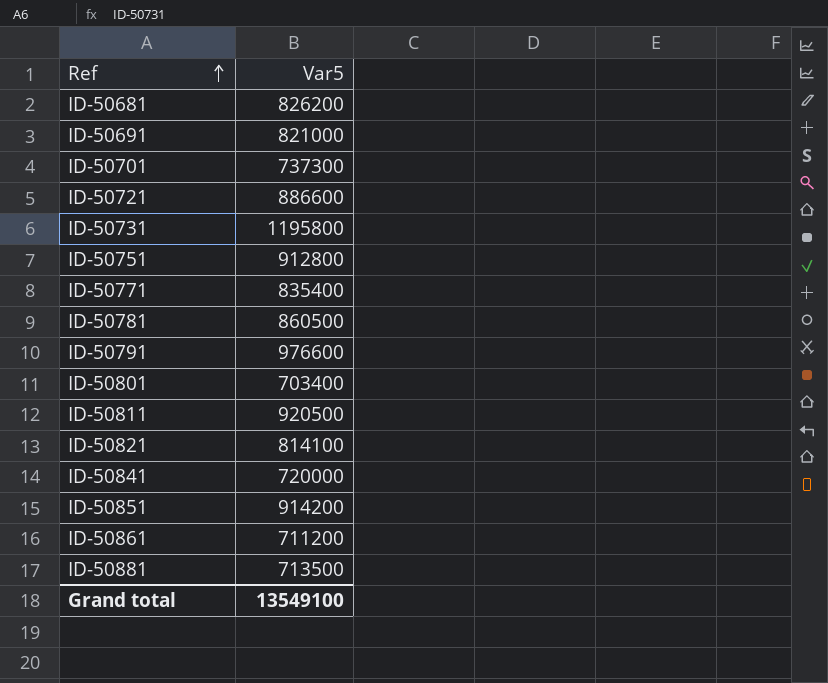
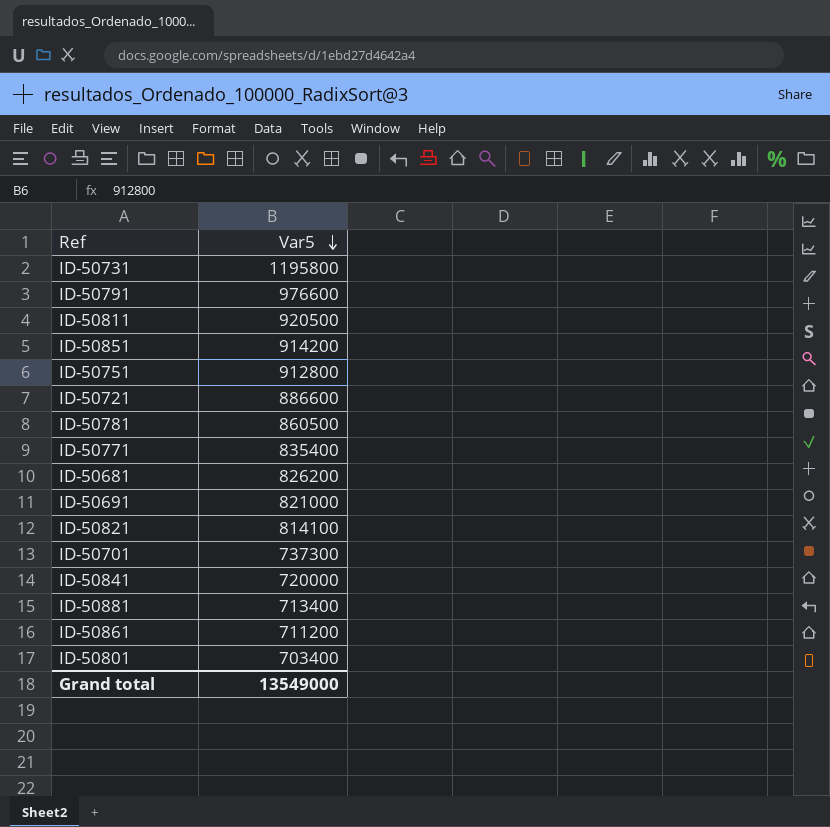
row order: Ref ascending -> Var5 descending
ID-50881 | Var5: 713500 -> 713400
Grand total | Var5: 13549100 -> 13549000

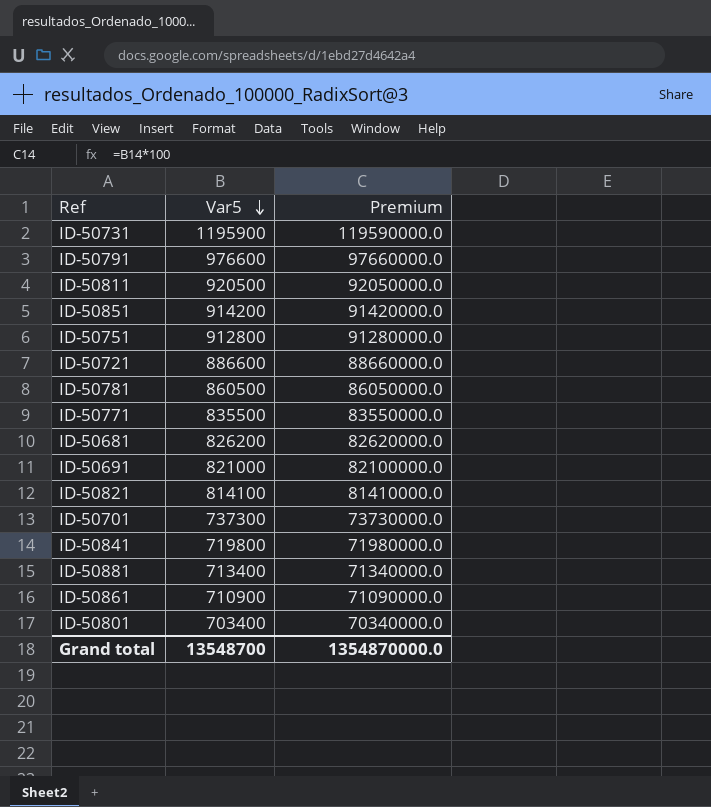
column Premium | formula: none -> [Var5] * 100
ID-50731 | Var5: 1195800 -> 1195900
ID-50771 | Var5: 835400 -> 835500
ID-50841 | Var5: 720000 -> 719800
ID-50861 | Var5: 711200 -> 710900
Grand total | Var5: 13549000 -> 13548700

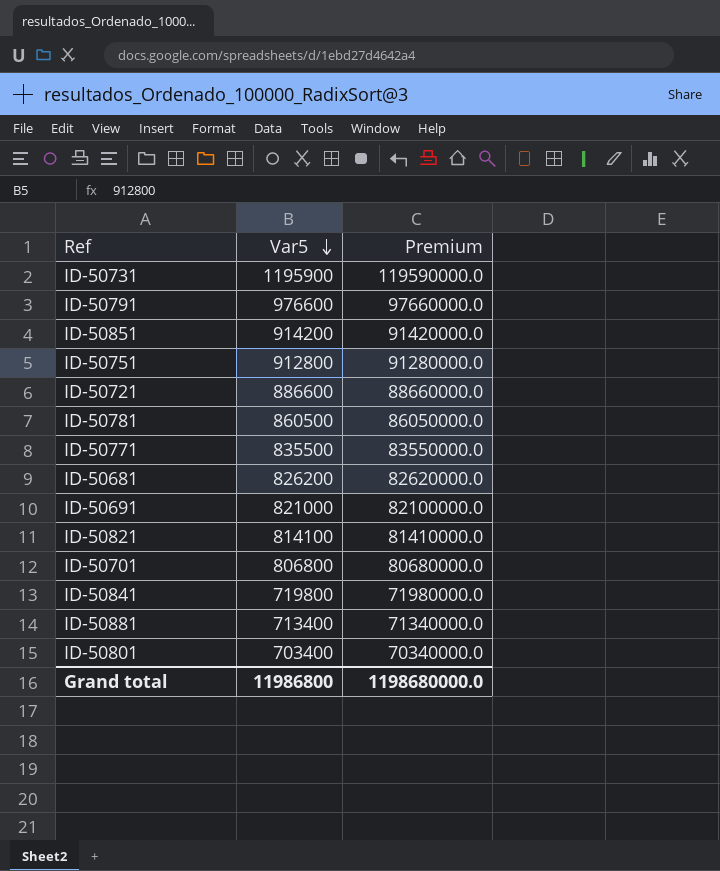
row ID-50811: 920500 | 92050000.0 -> none
row ID-50861: 710900 | 71090000.0 -> none
ID-50701 | Var5: 737300 -> 806800
ID-50701 | Premium: 73730000.0 -> 80680000.0
Grand total | Var5: 13548700 -> 11986800
Grand total | Premium: 1354870000.0 -> 1198680000.0

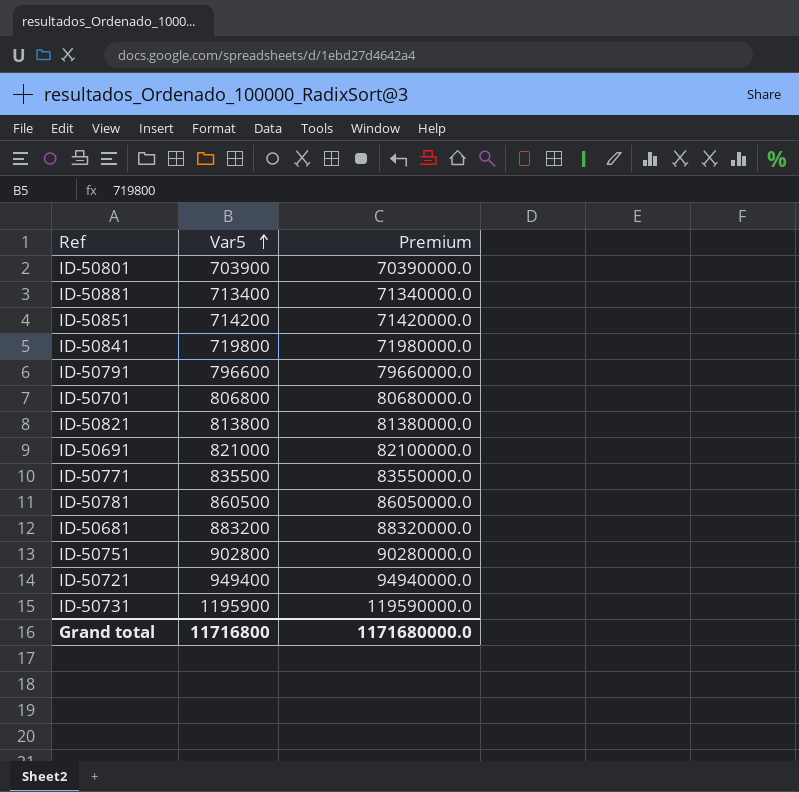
row order: Var5 descending -> Var5 ascending
ID-50801 | Var5: 703400 -> 703900
ID-50801 | Premium: 70340000.0 -> 70390000.0
ID-50851 | Var5: 914200 -> 714200
ID-50851 | Premium: 91420000.0 -> 71420000.0
ID-50791 | Var5: 976600 -> 796600
ID-50791 | Premium: 97660000.0 -> 79660000.0
ID-50821 | Var5: 814100 -> 813800
ID-50821 | Premium: 81410000.0 -> 81380000.0
ID-50681 | Var5: 826200 -> 883200
ID-50681 | Premium: 82620000.0 -> 88320000.0
ID-50751 | Var5: 912800 -> 902800
ID-50751 | Premium: 91280000.0 -> 90280000.0
ID-50721 | Var5: 886600 -> 949400
ID-50721 | Premium: 88660000.0 -> 94940000.0
Grand total | Var5: 11986800 -> 11716800
Grand total | Premium: 1198680000.0 -> 1171680000.0

